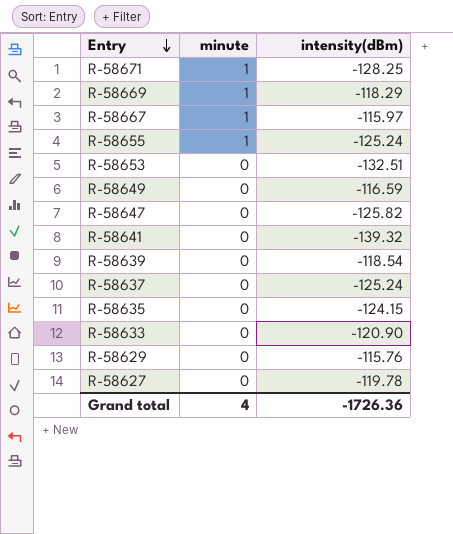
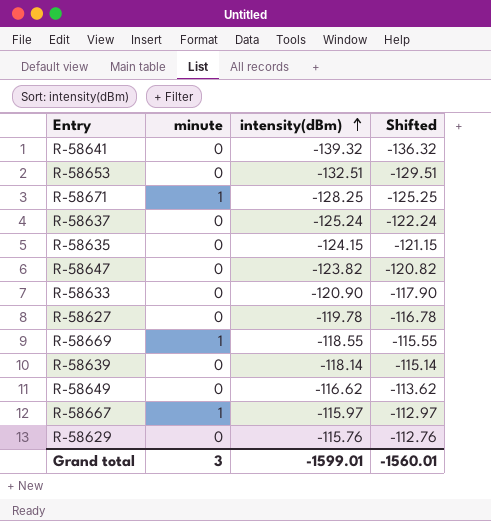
row order: Entry descending -> intensity(dBm) ascending
column Shifted | formula: none -> [intensity(dBm)] + 3
row R-58655: 1 | -125.24 -> none
R-58647 | intensity(dBm): -125.82 -> -123.82
R-58669 | intensity(dBm): -118.29 -> -118.55
R-58639 | intensity(dBm): -118.54 -> -118.14
R-58649 | intensity(dBm): -116.59 -> -116.62
Grand total | minute: 4 -> 3
Grand total | intensity(dBm): -1726.36 -> -1599.01

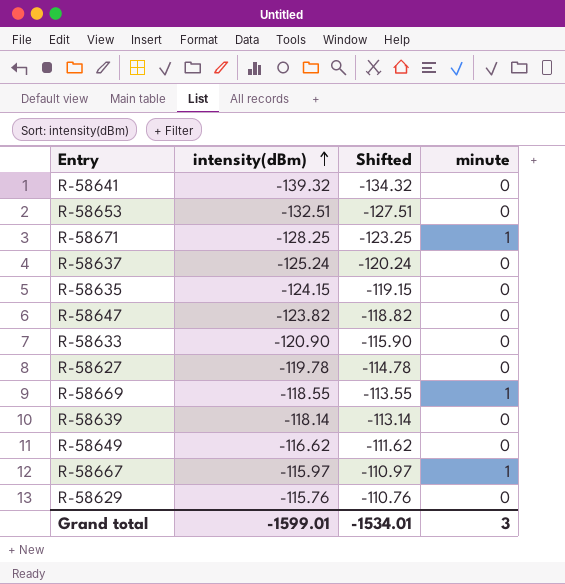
column Shifted | formula: [intensity(dBm)] + 3 -> [intensity(dBm)] + 5
column minute | position: 2 -> 4
Grand total | Shifted: -1560.01 -> -1534.01

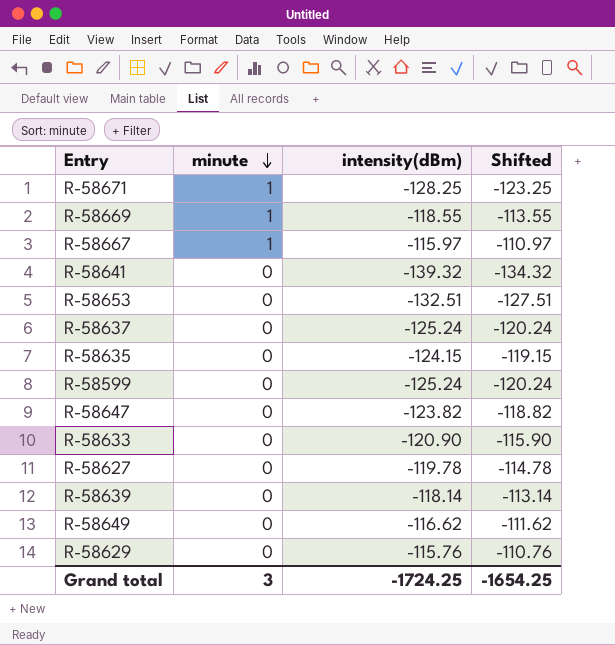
row order: intensity(dBm) ascending -> minute descending
column minute | position: 4 -> 2
row R-58599: none -> 0 | -125.24 | -120.24
Grand total | intensity(dBm): -1599.01 -> -1724.25
Grand total | Shifted: -1534.01 -> -1654.25

